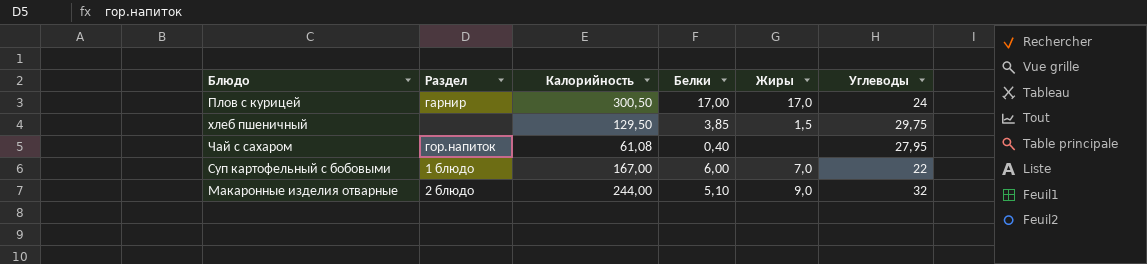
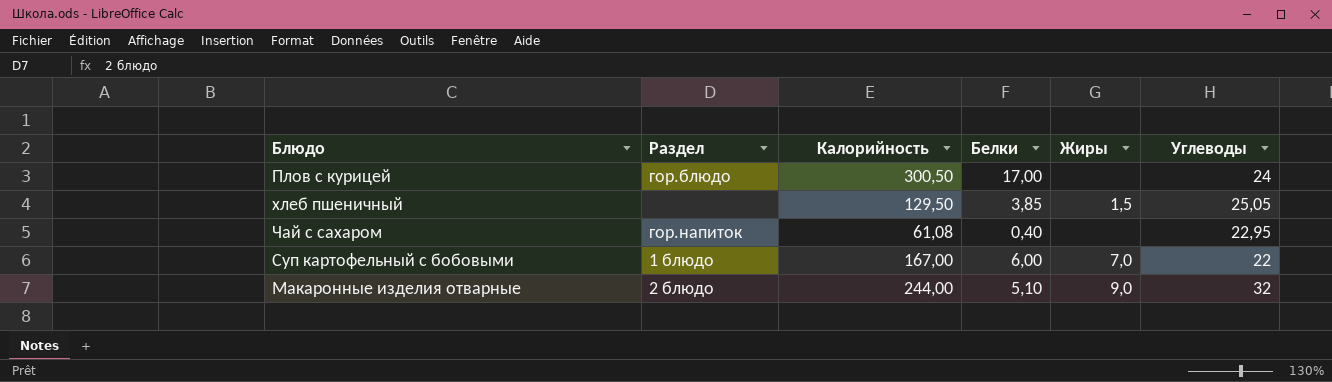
Плов с курицей | Раздел: гарнир -> гор.блюдо
Плов с курицей | Жиры: 17,0 -> none
хлеб пшеничный | Углеводы: 29,75 -> 25,05
Чай с сахаром | Углеводы: 27,95 -> 22,95

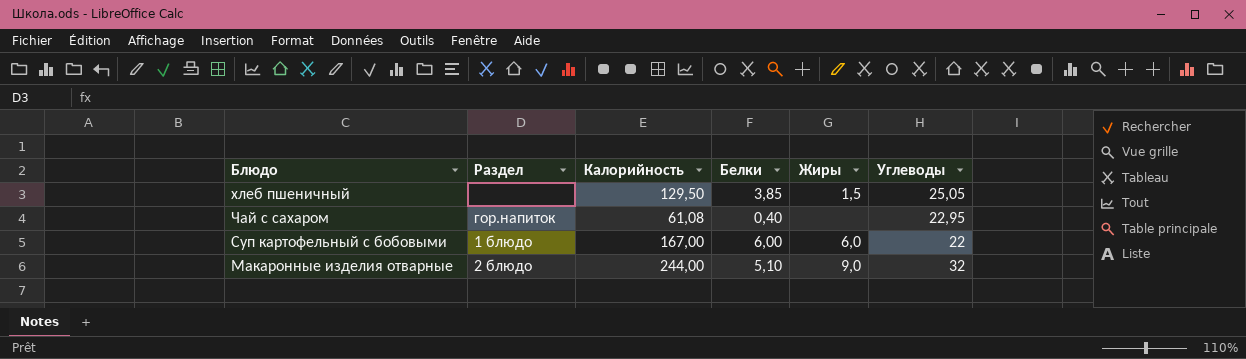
row Плов с курицей: гор.блюдо | 300,50 | 17,00 | none | 24 -> none
Суп картофельный с бобовыми | Жиры: 7,0 -> 6,0

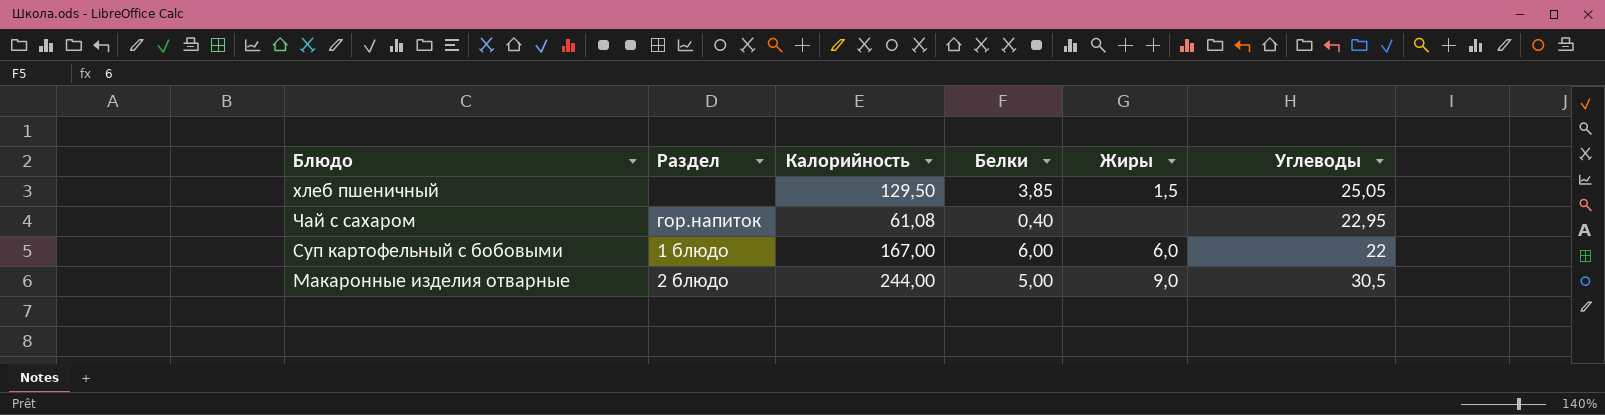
Макаронные изделия отварные | Белки: 5,10 -> 5,00
Макаронные изделия отварные | Углеводы: 32 -> 30,5

